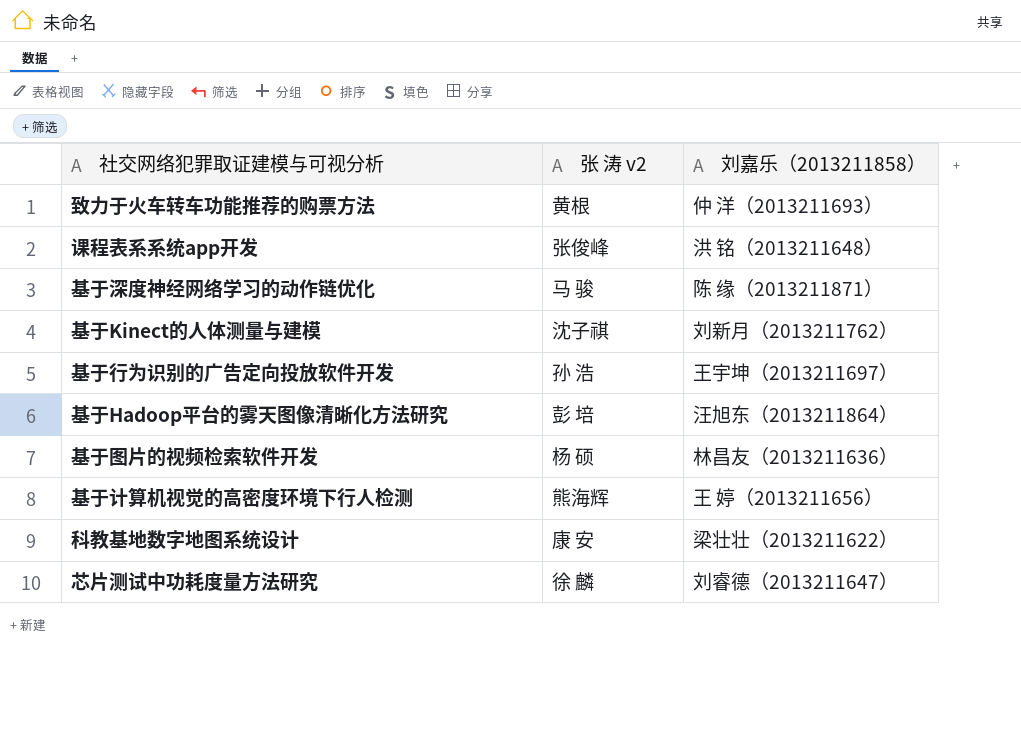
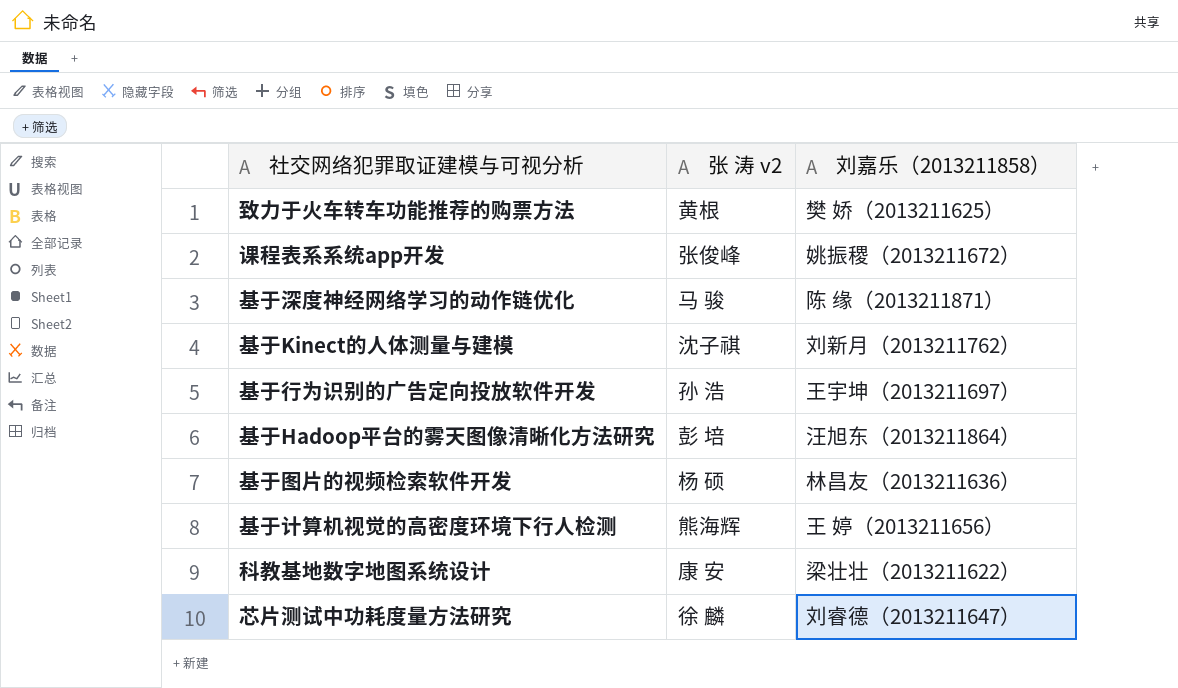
致力于火车转车功能推荐的购票方法 | 刘嘉乐（2013211858）: 仲 洋（2013211693） -> 樊 娇（2013211625）
课程表系系统app开发 | 刘嘉乐（2013211858）: 洪 铭（2013211648） -> 姚振稷（2013211672）

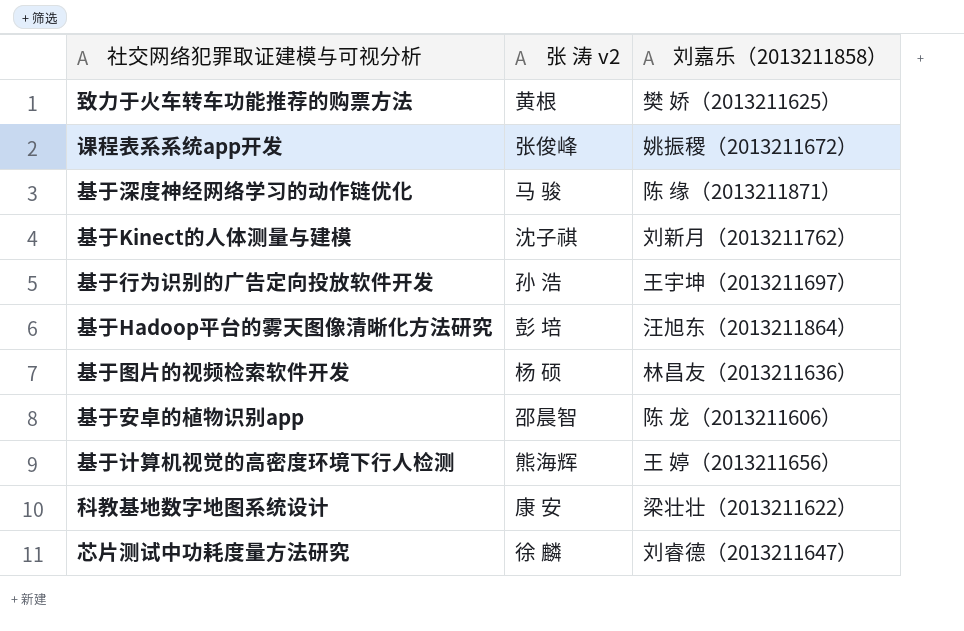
row 基于安卓的植物识别app: none -> 邵晨智 | 陈 龙（2013211606）

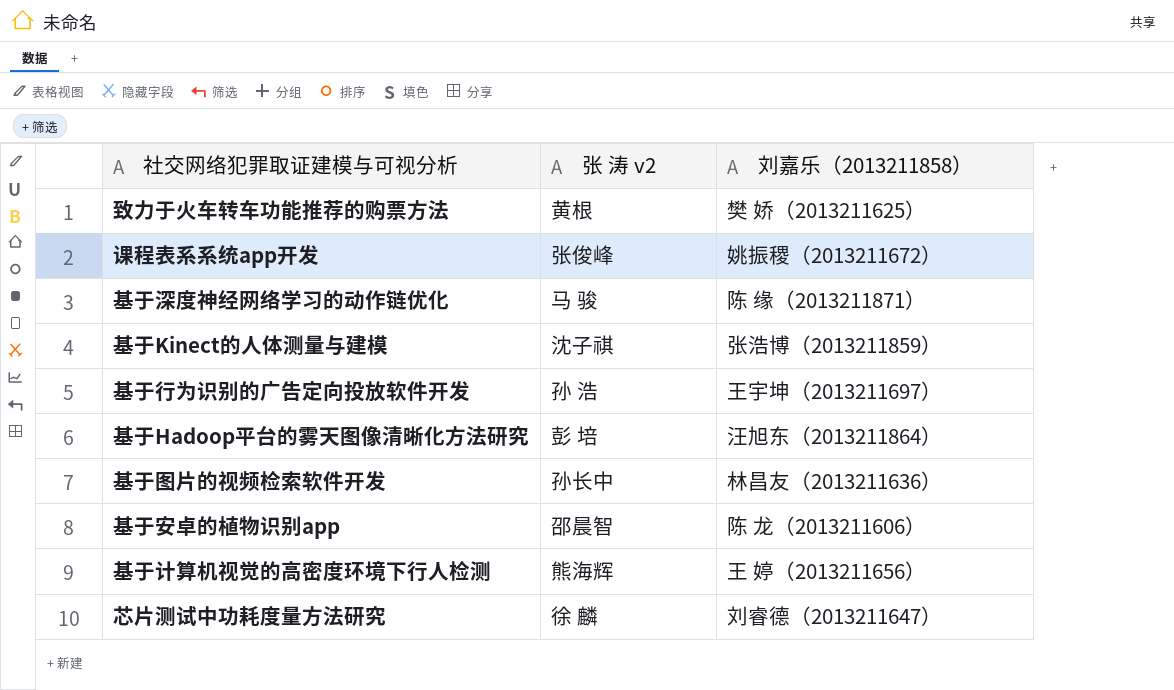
row 科教基地数字地图系统设计: 康 安 | 梁壮壮（2013211622） -> none
基于Kinect的人体测量与建模 | 刘嘉乐（2013211858）: 刘新月（2013211762） -> 张浩博（2013211859）
基于图片的视频检索软件开发 | 张 涛 v2: 杨 硕 -> 孙长中

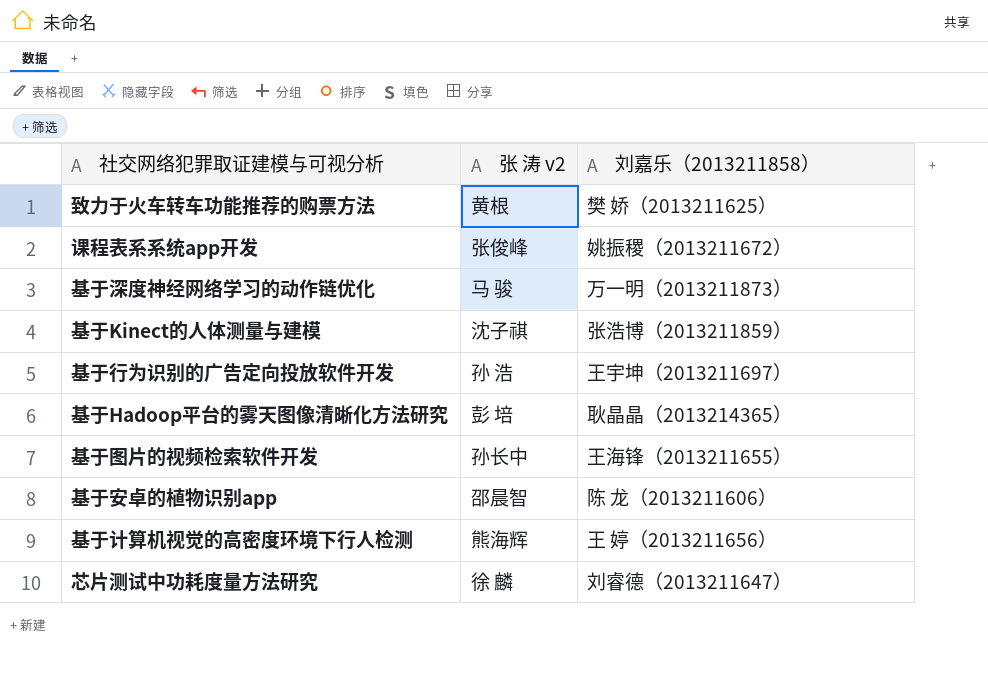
基于深度神经网络学习的动作链优化 | 刘嘉乐（2013211858）: 陈 缘（2013211871） -> 万一明（2013211873）
基于Hadoop平台的雾天图像清晰化方法研究 | 刘嘉乐（2013211858）: 汪旭东（2013211864） -> 耿晶晶（2013214365）
基于图片的视频检索软件开发 | 刘嘉乐（2013211858）: 林昌友（2013211636） -> 王海锋（2013211655）

